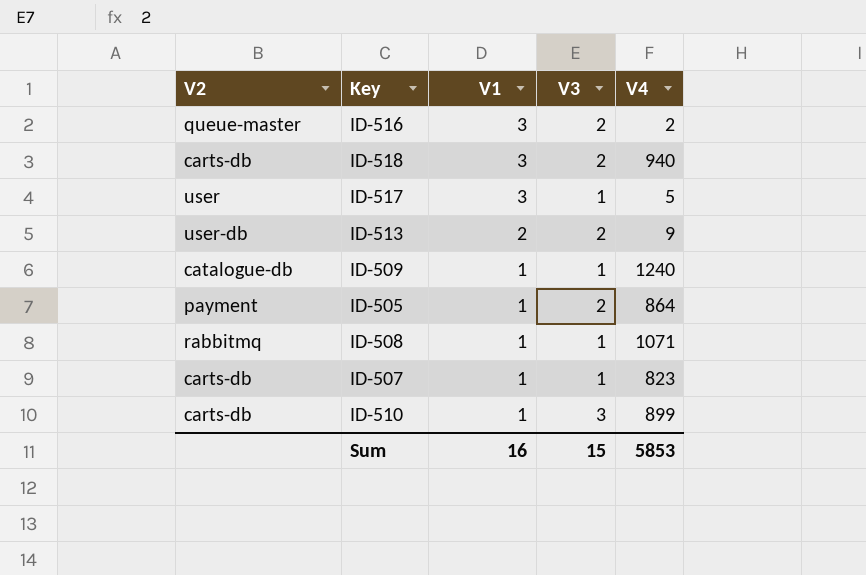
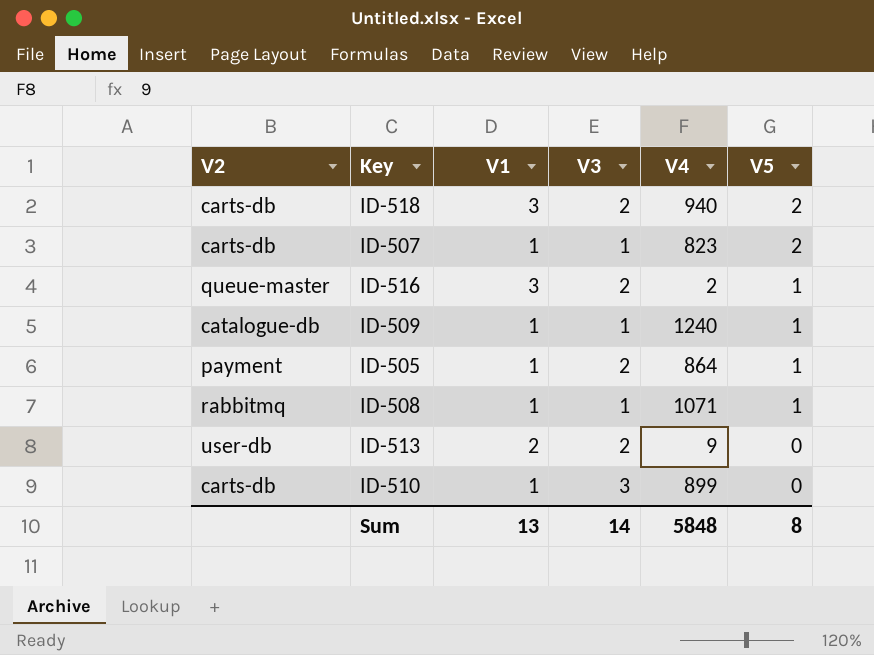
row order: V1 descending -> V5 descending
column V5 | position: none -> 6
row ID-517: user | 3 | 1 | 5 -> none
Sum | V1: 16 -> 13
Sum | V3: 15 -> 14
Sum | V4: 5853 -> 5848

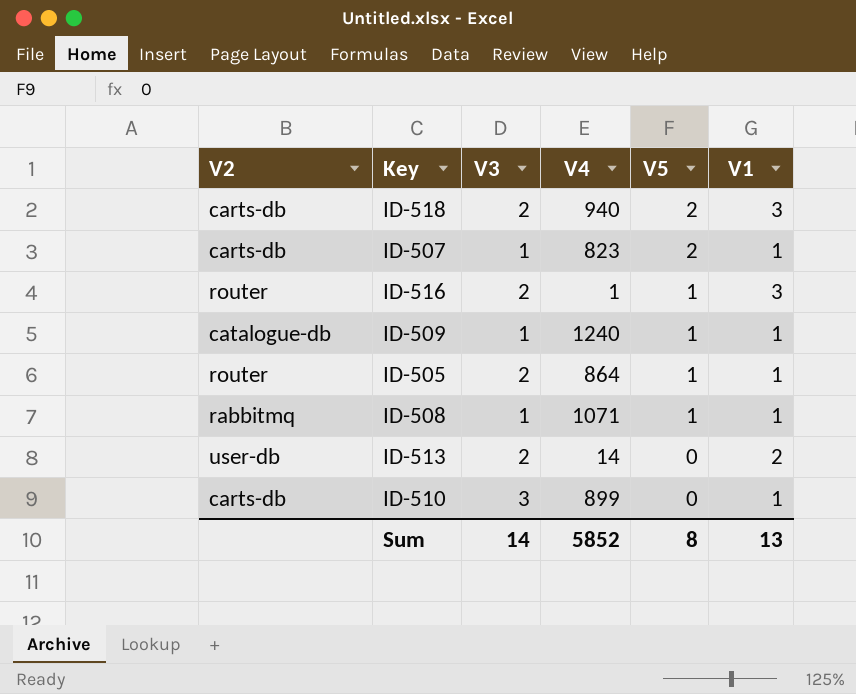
column V1 | position: 3 -> 6
ID-516 | V2: queue-master -> router
ID-516 | V4: 2 -> 1
ID-505 | V2: payment -> router
ID-513 | V4: 9 -> 14
Sum | V4: 5848 -> 5852

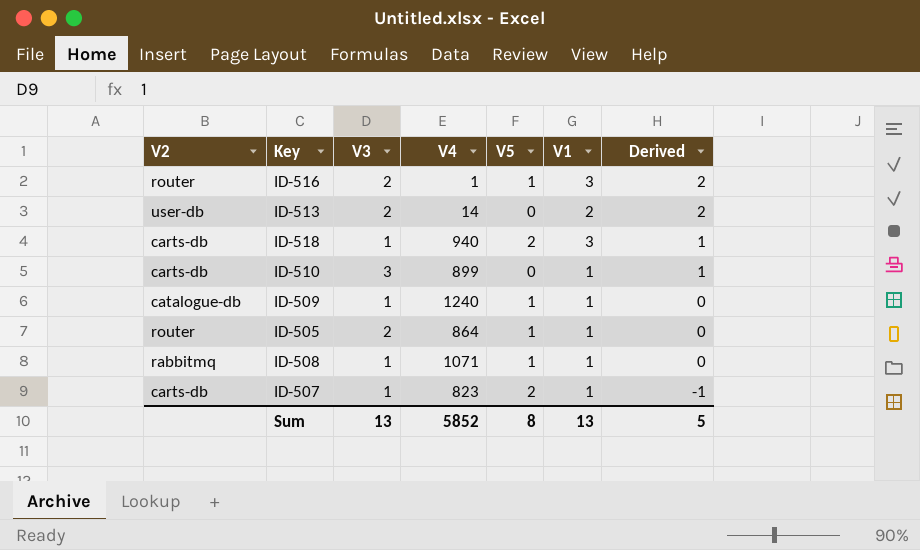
row order: V5 descending -> Derived descending
column Derived | formula: none -> [V1] - [V5]
ID-518 | V3: 2 -> 1
Sum | V3: 14 -> 13

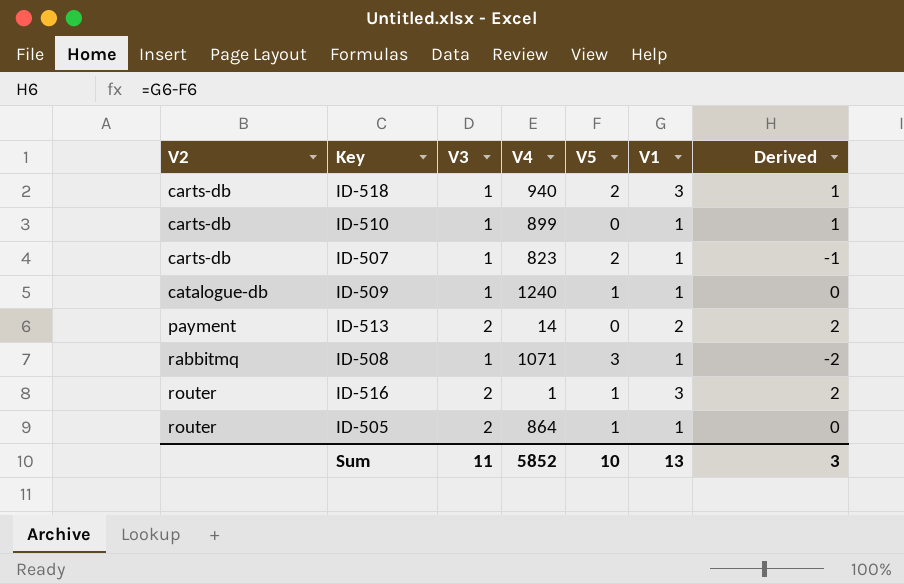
row order: Derived descending -> V2 ascending
ID-510 | V3: 3 -> 1
ID-513 | V2: user-db -> payment
ID-508 | V5: 1 -> 3
ID-508 | Derived: 0 -> -2
Sum | V3: 13 -> 11
Sum | V5: 8 -> 10
Sum | Derived: 5 -> 3

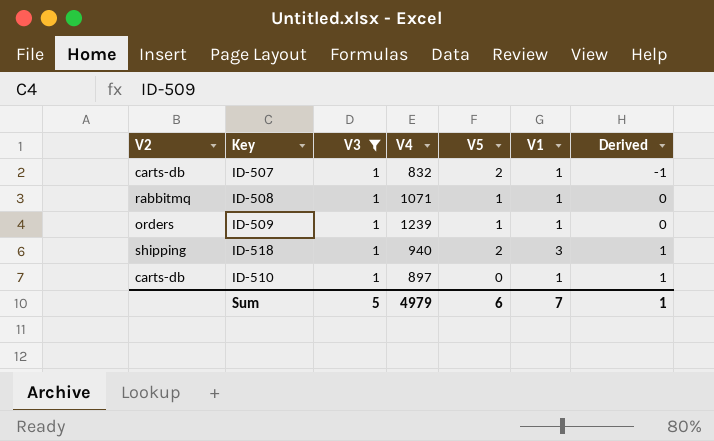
filter: none -> V3 = 1
row order: V2 ascending -> Derived ascending
ID-507 | V4: 823 -> 832
ID-508 | V5: 3 -> 1
ID-508 | Derived: -2 -> 0
ID-509 | V2: catalogue-db -> orders
ID-509 | V4: 1240 -> 1239
ID-518 | V2: carts-db -> shipping
ID-510 | V4: 899 -> 897
Sum | V3: 11 -> 5
Sum | V4: 5852 -> 4979
Sum | V5: 10 -> 6
Sum | V1: 13 -> 7
Sum | Derived: 3 -> 1

